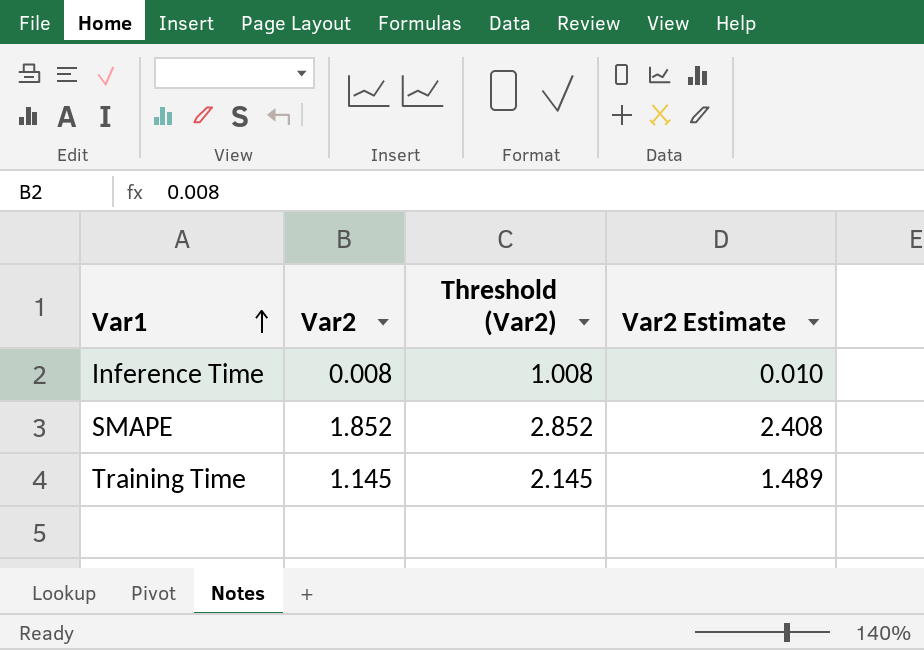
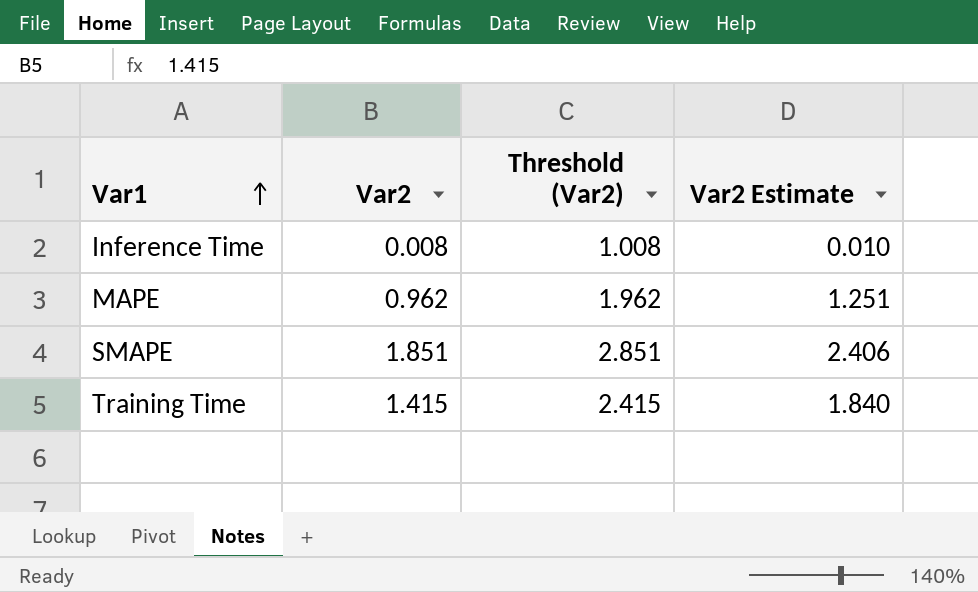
row MAPE: none -> 0.962 | 1.962 | 1.251
SMAPE | Var2: 1.852 -> 1.851
SMAPE | Threshold (Var2): 2.852 -> 2.851
SMAPE | Var2 Estimate: 2.408 -> 2.406
Training Time | Var2: 1.145 -> 1.415
Training Time | Threshold (Var2): 2.145 -> 2.415
Training Time | Var2 Estimate: 1.489 -> 1.840

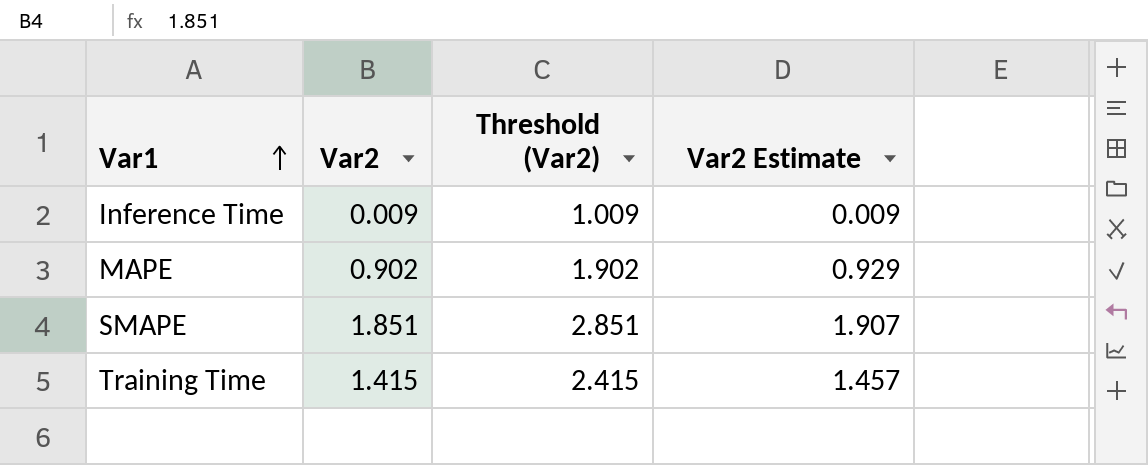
column Var2 Estimate | formula: [Var2] * 1.3 -> [Var2] * 1.03
Inference Time | Var2: 0.008 -> 0.009
Inference Time | Threshold (Var2): 1.008 -> 1.009
MAPE | Var2: 0.962 -> 0.902
MAPE | Threshold (Var2): 1.962 -> 1.902

